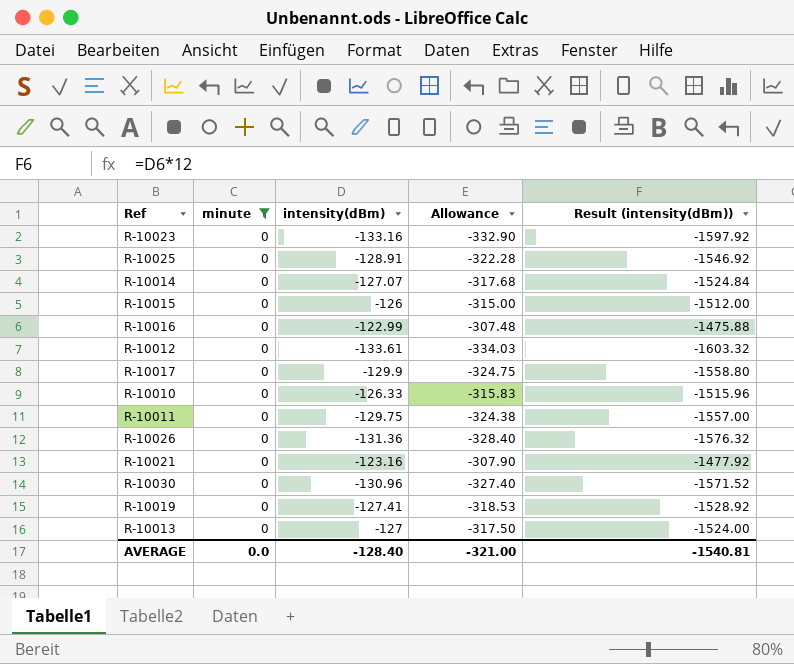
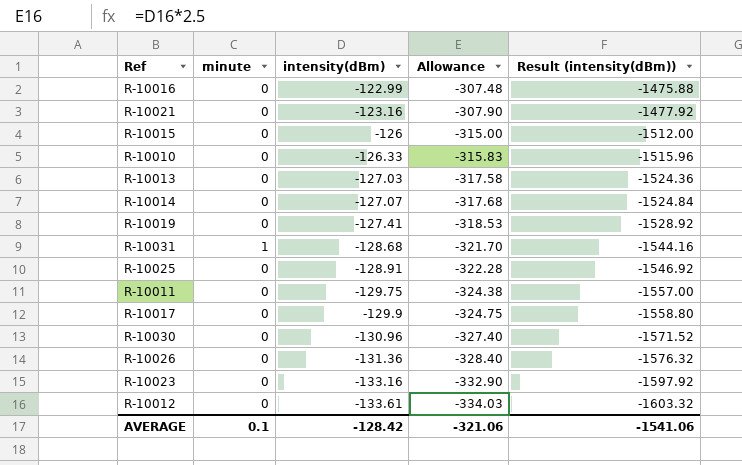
filter: minute = 0 -> none
row order: none -> intensity(dBm) descending
R-10013 | intensity(dBm): -127 -> -127.03
R-10013 | Allowance: -317.50 -> -317.58
R-10013 | Result (intensity(dBm)): -1524.00 -> -1524.36
AVERAGE | minute: 0.0 -> 0.1
AVERAGE | intensity(dBm): -128.40 -> -128.42
AVERAGE | Allowance: -321.00 -> -321.06
AVERAGE | Result (intensity(dBm)): -1540.81 -> -1541.06

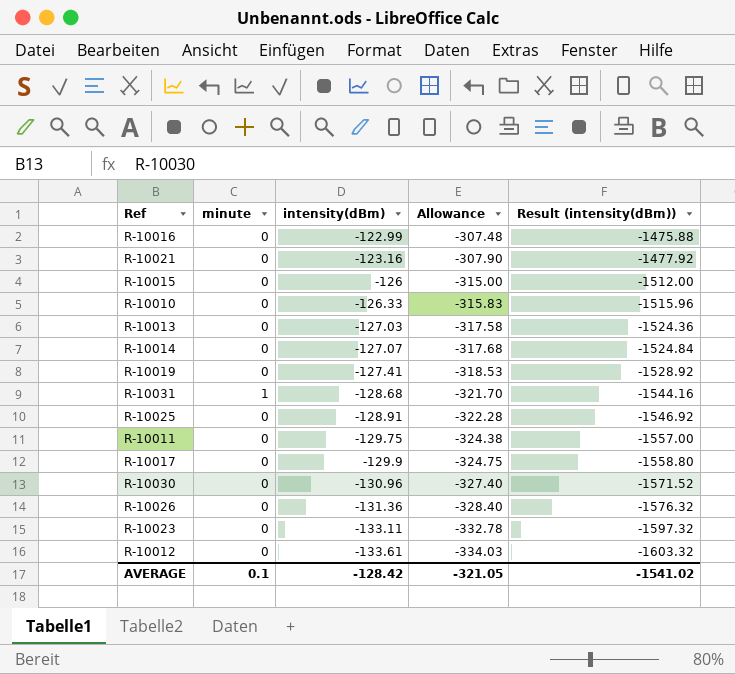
R-10023 | intensity(dBm): -133.16 -> -133.11
R-10023 | Allowance: -332.90 -> -332.78
R-10023 | Result (intensity(dBm)): -1597.92 -> -1597.32
AVERAGE | Allowance: -321.06 -> -321.05
AVERAGE | Result (intensity(dBm)): -1541.06 -> -1541.02

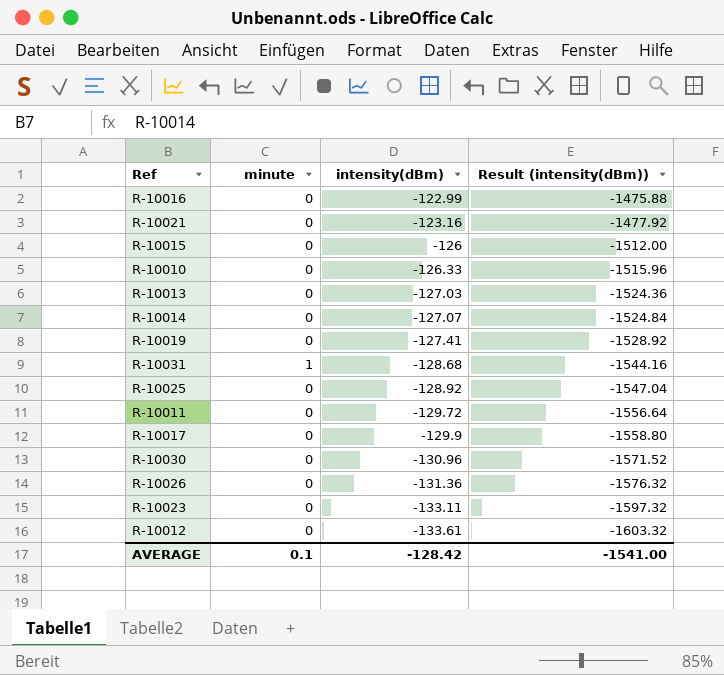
column Allowance | formula: [intensity(dBm)] * 2.5 -> none
R-10025 | intensity(dBm): -128.91 -> -128.92
R-10025 | Result (intensity(dBm)): -1546.92 -> -1547.04
R-10011 | intensity(dBm): -129.75 -> -129.72
R-10011 | Result (intensity(dBm)): -1557.00 -> -1556.64
AVERAGE | Result (intensity(dBm)): -1541.02 -> -1541.00

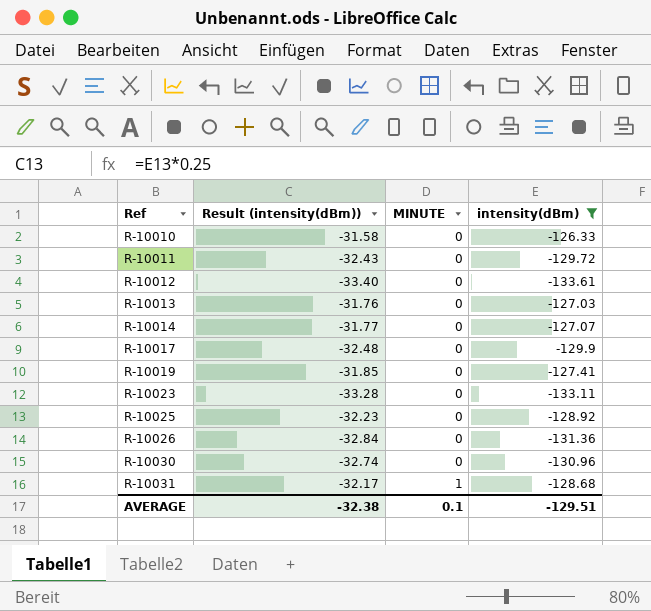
filter: none -> intensity(dBm) <= -126.33
row order: intensity(dBm) descending -> Ref ascending
column Result (intensity(dBm)) | formula: [intensity(dBm)] * 12 -> [intensity(dBm)] * 0.25
column Result (intensity(dBm)) | position: 4 -> 2
column name: minute -> MINUTE
AVERAGE | Result (intensity(dBm)): -1541.00 -> -32.38
AVERAGE | intensity(dBm): -128.42 -> -129.51

